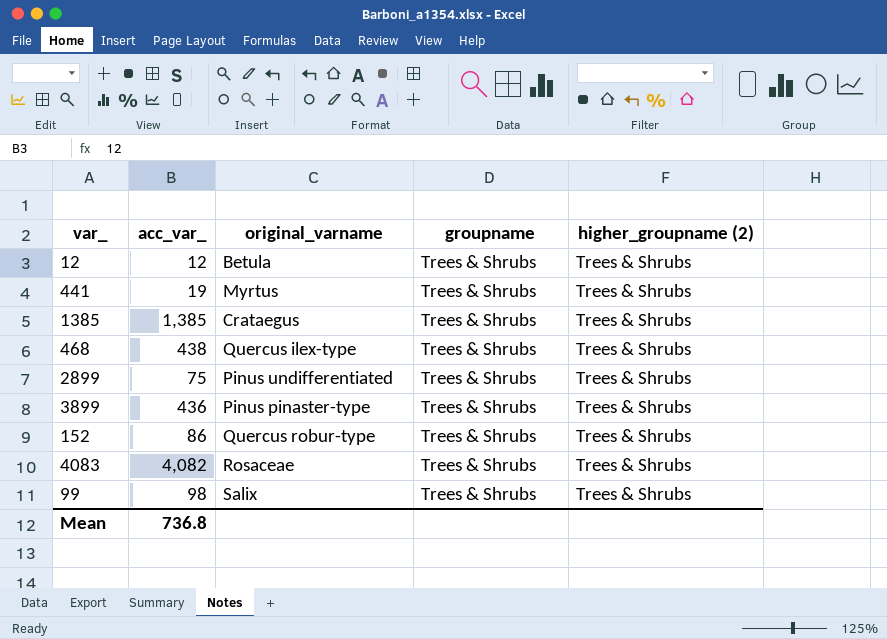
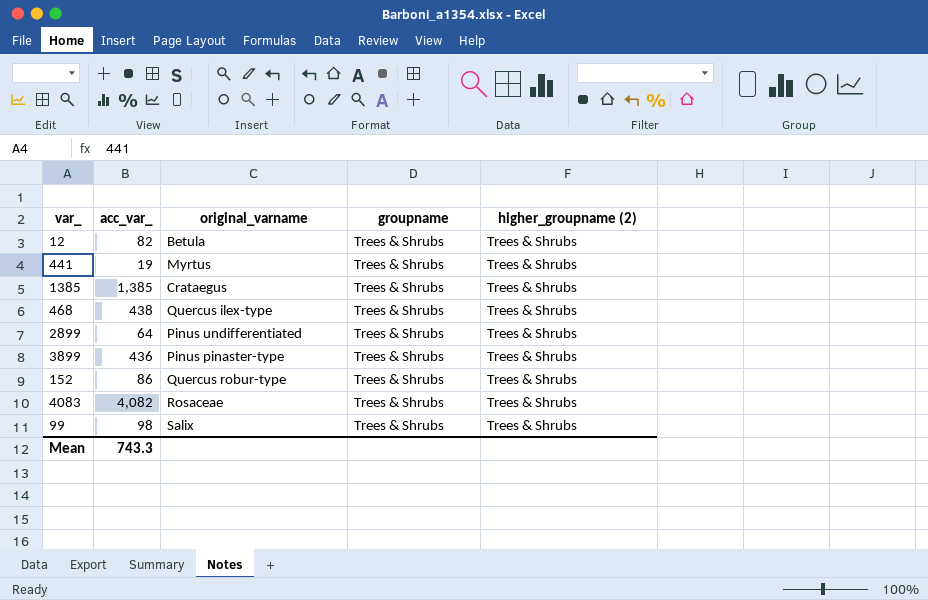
12 | acc_var_: 12 -> 82
2899 | acc_var_: 75 -> 64
Mean | acc_var_: 736.8 -> 743.3

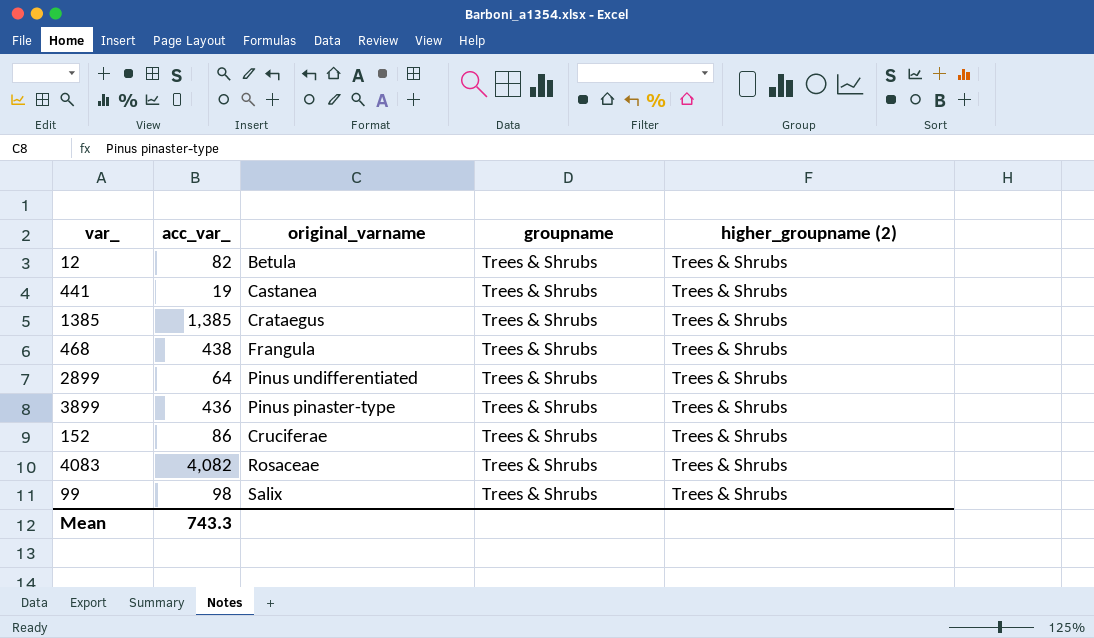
441 | original_varname: Myrtus -> Castanea
468 | original_varname: Quercus ilex-type -> Frangula
152 | original_varname: Quercus robur-type -> Cruciferae

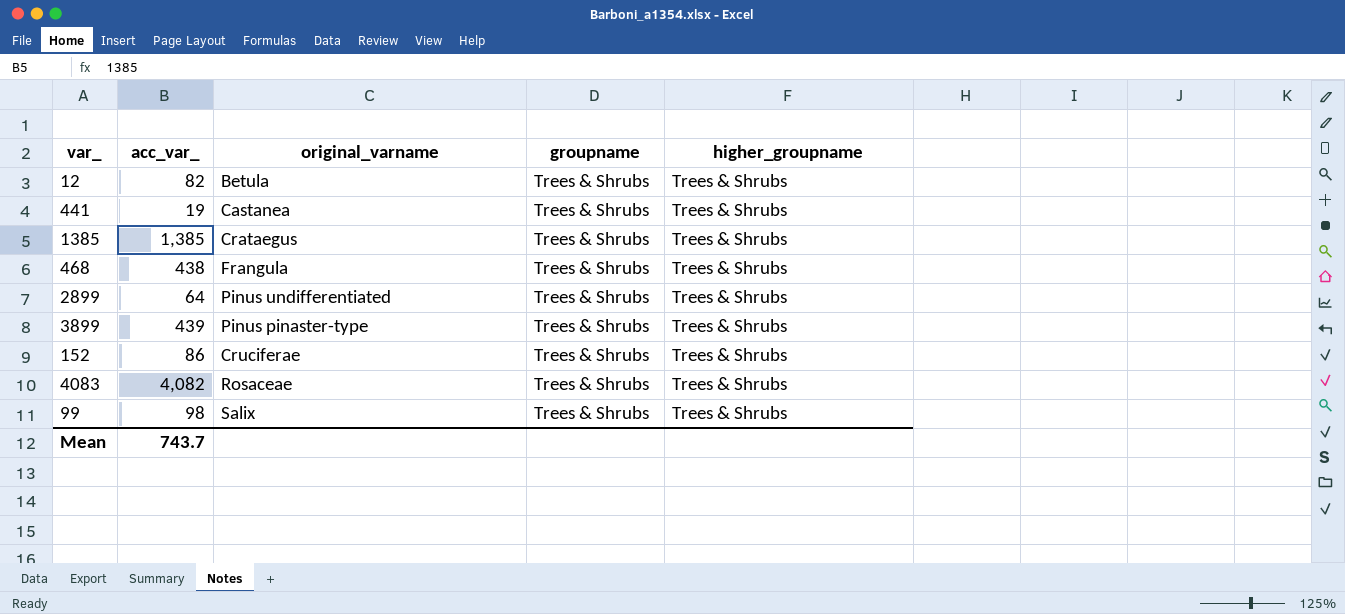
column name: higher_groupname (2) -> higher_groupname
3899 | acc_var_: 436 -> 439
Mean | acc_var_: 743.3 -> 743.7

